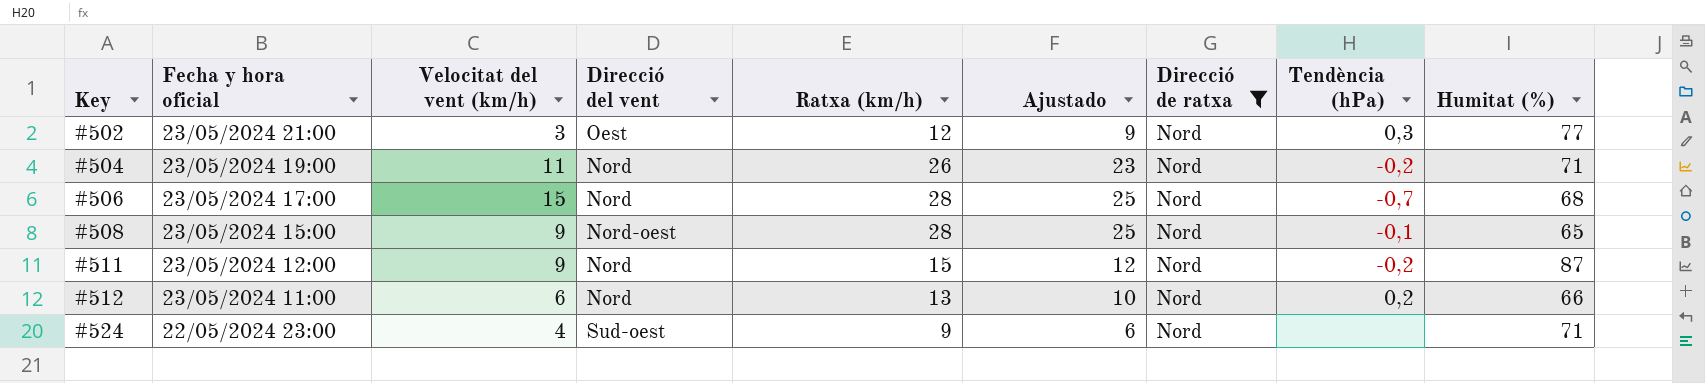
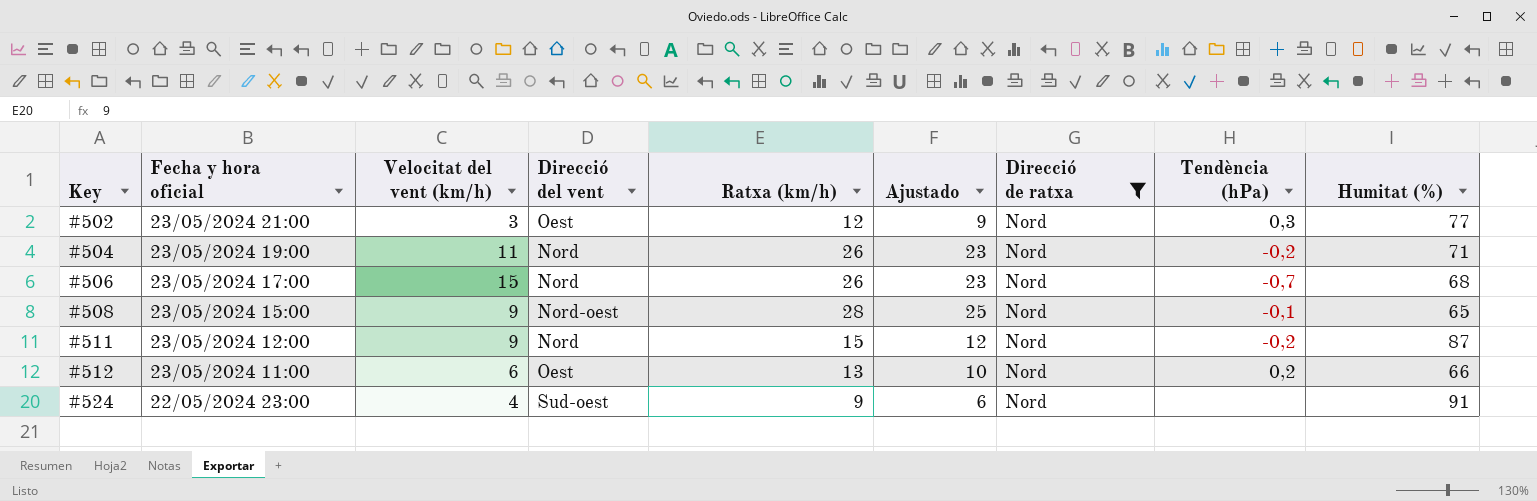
#506 | Ratxa (km/h): 28 -> 26
#506 | Ajustado: 25 -> 23
#512 | Direcció del vent: Nord -> Oest
#524 | Humitat (%): 71 -> 91

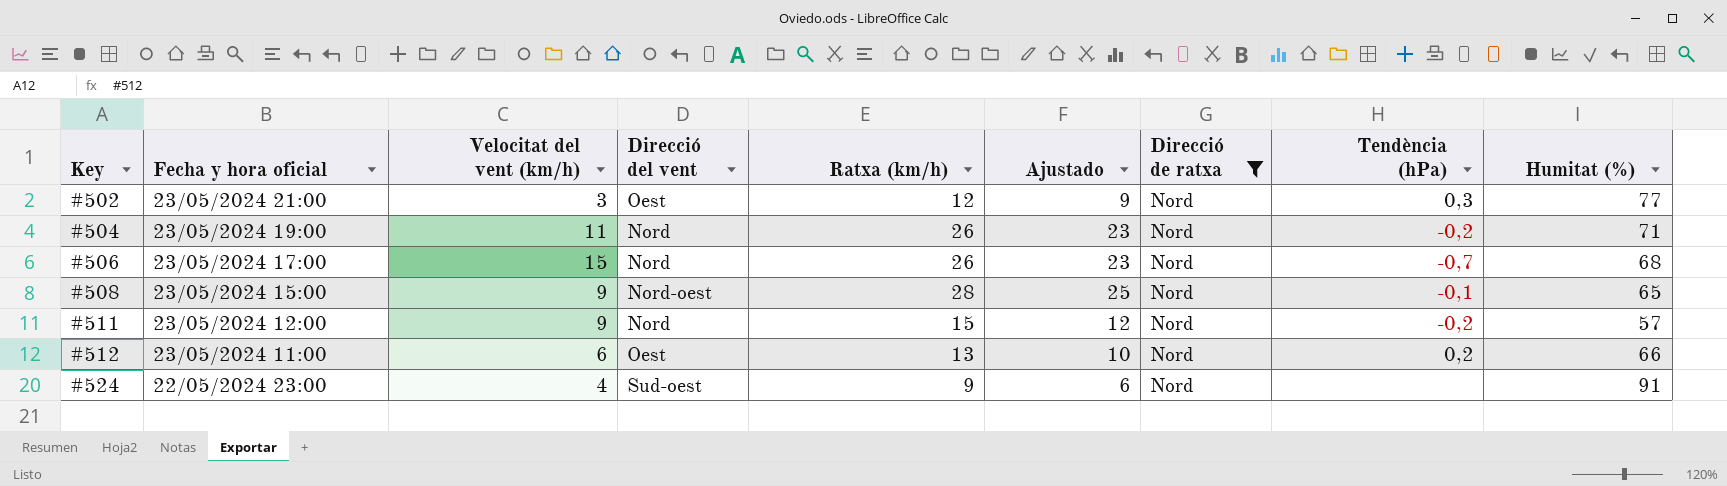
#511 | Humitat (%): 87 -> 57

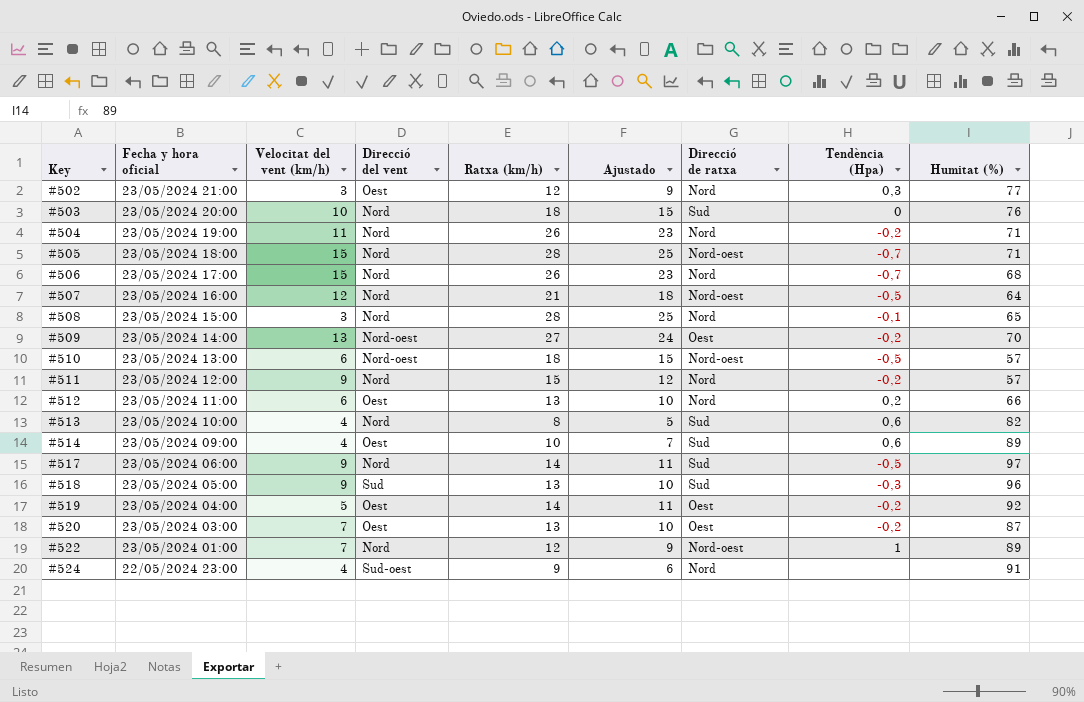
filter: Direcció de ratxa = Nord -> none
column name: Tendència (hPa) -> Tendència (Hpa)
#508 | Velocitat del vent (km/h): 9 -> 3
#508 | Direcció del vent: Nord-oest -> Nord

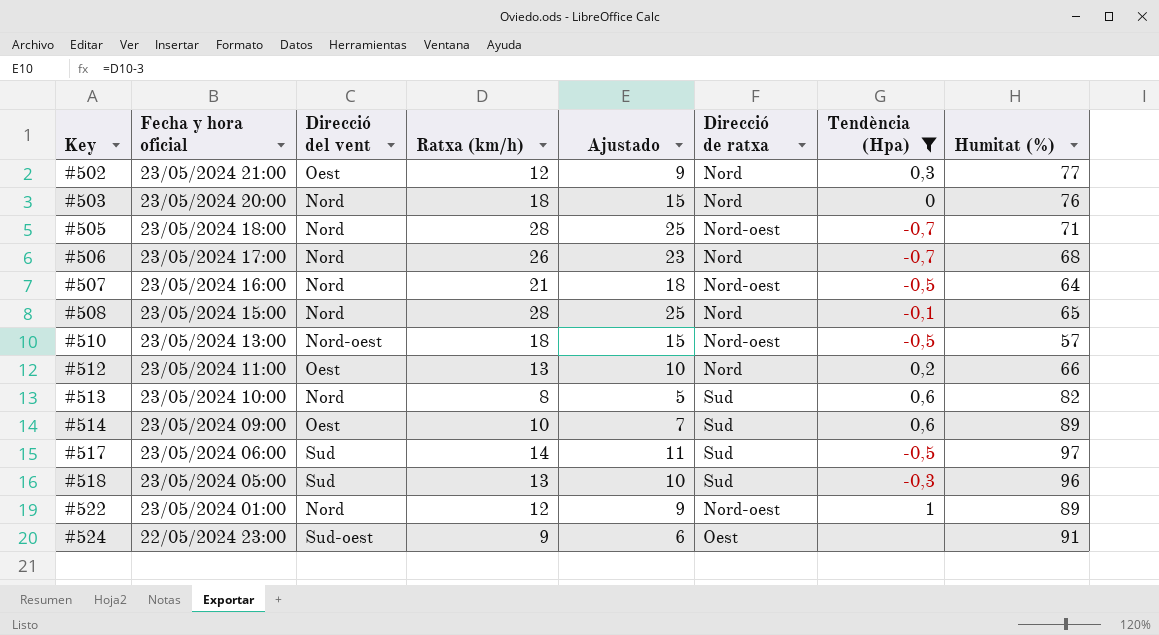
filter: none -> Tendència (Hpa) != -0,2
column Velocitat del vent (km/h) | position: 3 -> none
#503 | Direcció de ratxa: Sud -> Nord
#517 | Direcció del vent: Nord -> Sud
#524 | Direcció de ratxa: Nord -> Oest

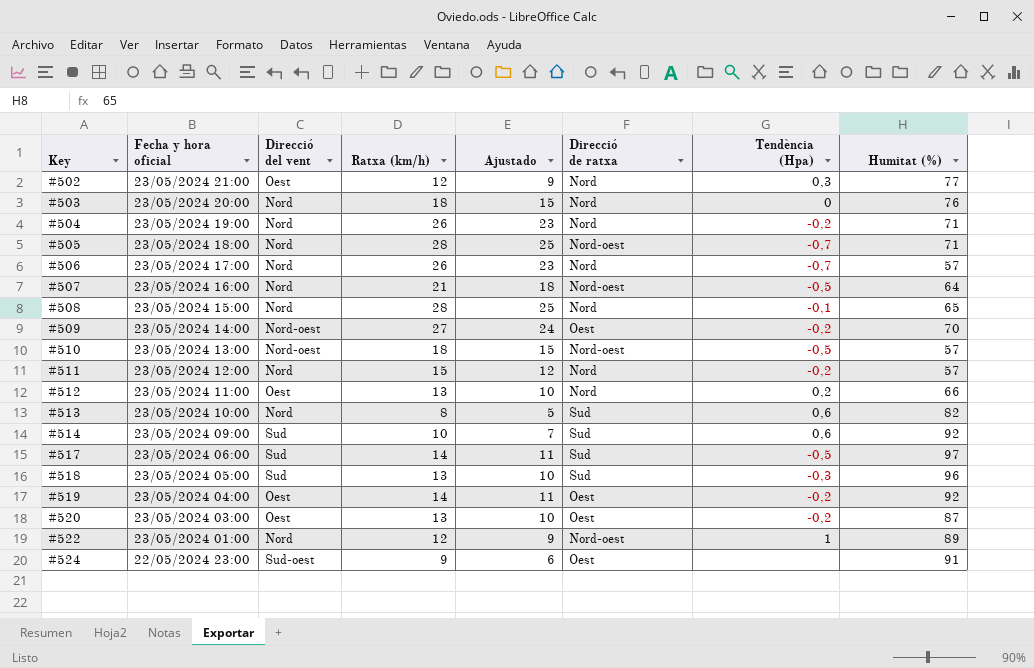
filter: Tendència (Hpa) != -0,2 -> none
#506 | Humitat (%): 68 -> 57
#514 | Direcció del vent: Oest -> Sud
#514 | Humitat (%): 89 -> 92

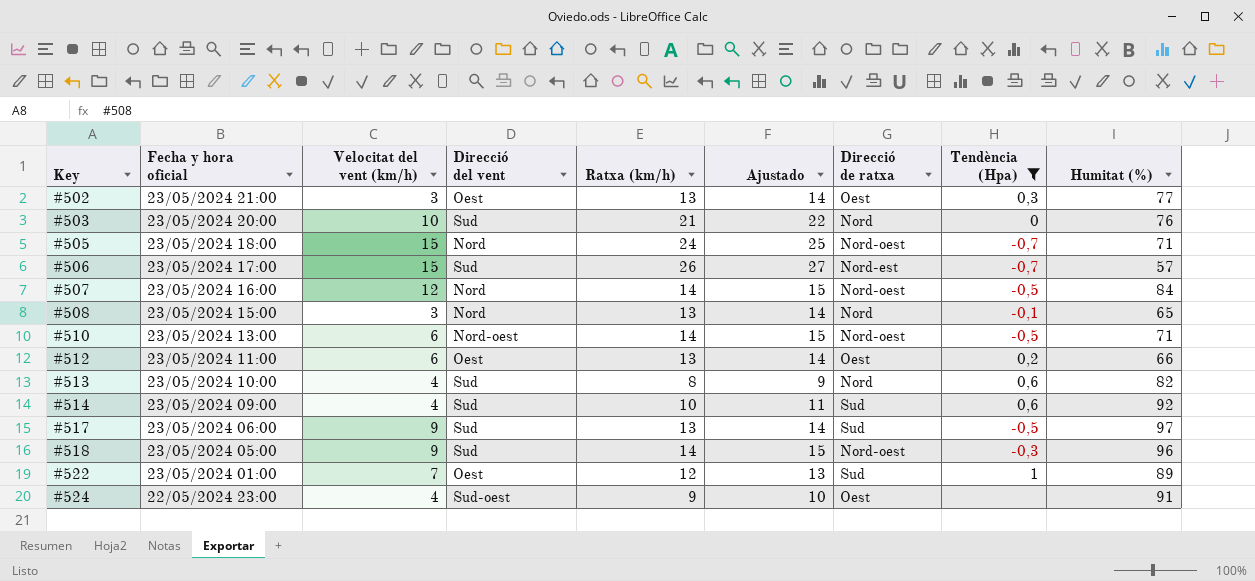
filter: none -> Tendència (Hpa) != -0,2
column Velocitat del vent (km/h) | position: none -> 3
column Ajustado | formula: [Ratxa (km/h)] - 3 -> [Ratxa (km/h)] + 1
#502 | Ratxa (km/h): 12 -> 13
#502 | Direcció de ratxa: Nord -> Oest
#503 | Direcció del vent: Nord -> Sud
#503 | Ratxa (km/h): 18 -> 21
#505 | Ratxa (km/h): 28 -> 24
#506 | Direcció del vent: Nord -> Sud
#506 | Direcció de ratxa: Nord -> Nord-est
#507 | Ratxa (km/h): 21 -> 14
#507 | Humitat (%): 64 -> 84
#508 | Ratxa (km/h): 28 -> 13
#510 | Ratxa (km/h): 18 -> 14
#510 | Humitat (%): 57 -> 71
#512 | Direcció de ratxa: Nord -> Oest
#513 | Direcció del vent: Nord -> Sud
#513 | Direcció de ratxa: Sud -> Nord
#517 | Ratxa (km/h): 14 -> 13
#518 | Ratxa (km/h): 13 -> 14
#518 | Direcció de ratxa: Sud -> Nord-oest
#522 | Direcció del vent: Nord -> Oest
#522 | Direcció de ratxa: Nord-oest -> Sud

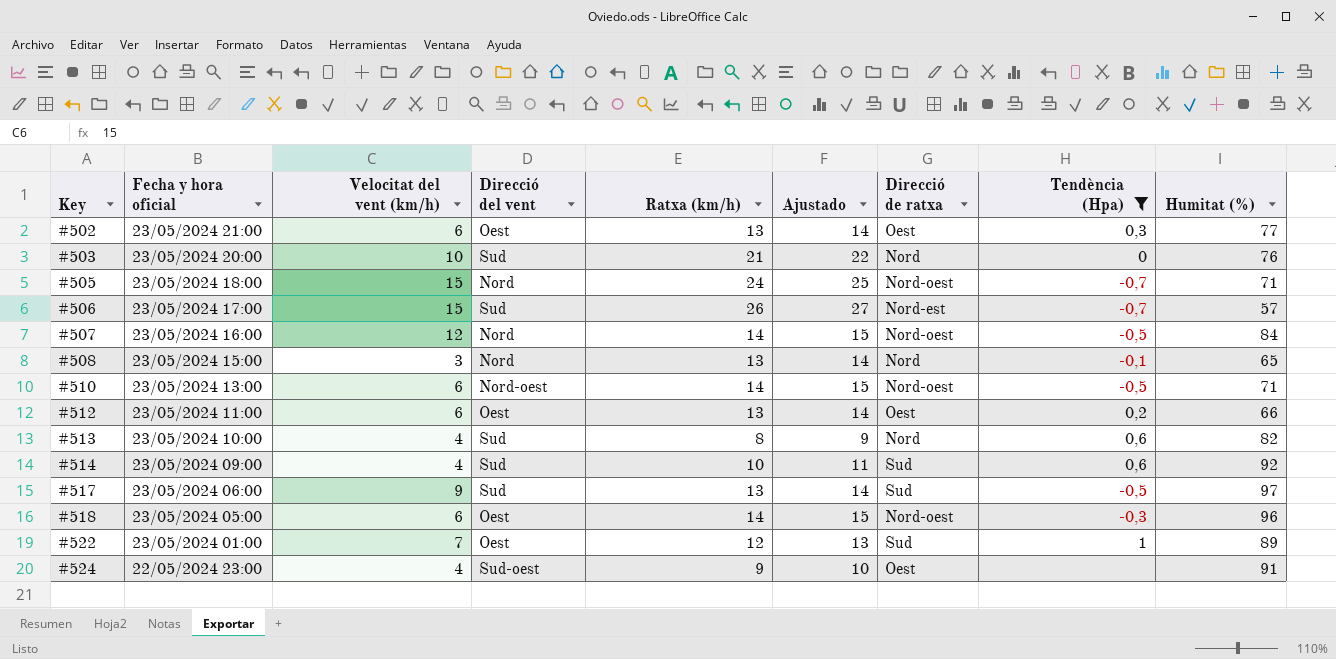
#502 | Velocitat del vent (km/h): 3 -> 6
#518 | Velocitat del vent (km/h): 9 -> 6
#518 | Direcció del vent: Sud -> Oest

